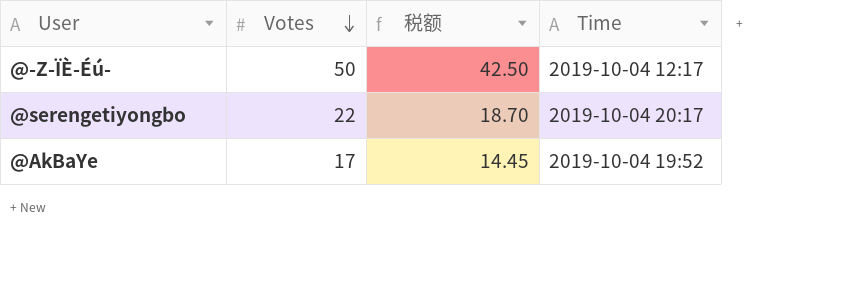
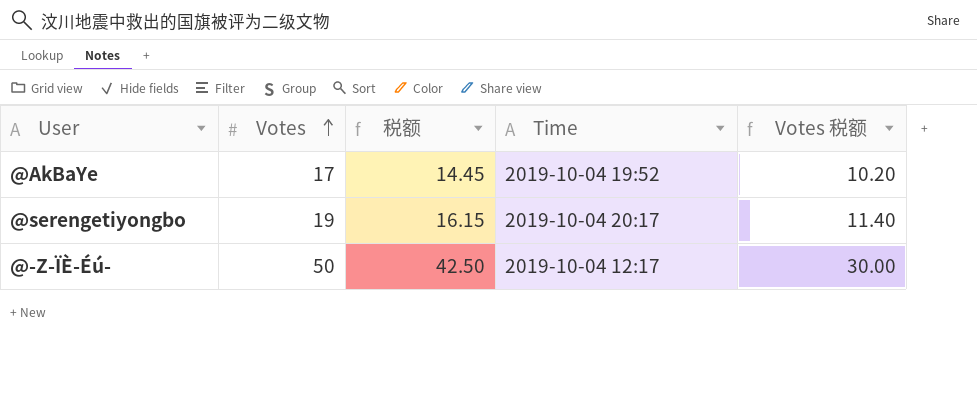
row order: Votes descending -> Votes ascending
column Votes 税额 | formula: none -> [Votes] * 0.6
@serengetiyongbo | Votes: 22 -> 19
@serengetiyongbo | 税额: 18.70 -> 16.15

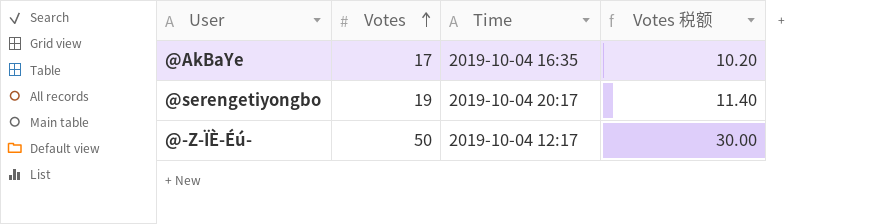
column 税额 | formula: [Votes] * 0.85 -> none
@AkBaYe | Time: 2019-10-04 19:52 -> 2019-10-04 16:35

